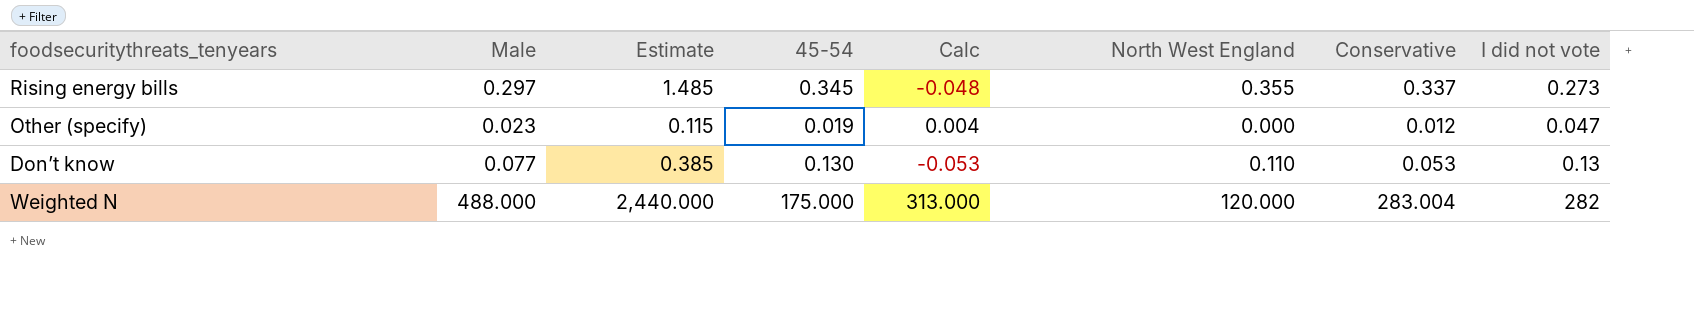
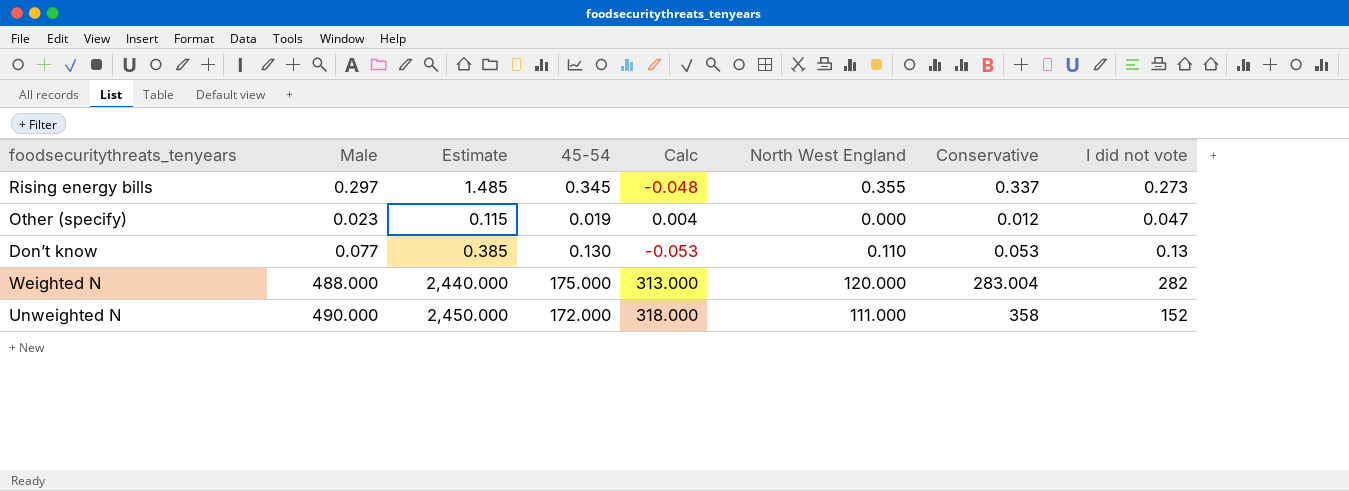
row Unweighted N: none -> 490.000 | 2,450.000 | 172.000 | 318.000 | 111.000 | 358 | 152

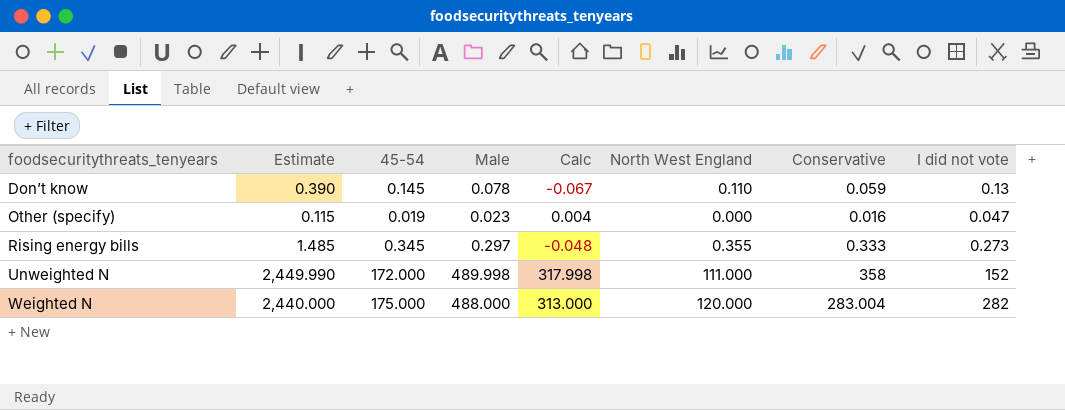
row order: none -> foodsecuritythreats_tenyears ascending
column Male | position: 2 -> 4
Don’t know | Estimate: 0.385 -> 0.390
Don’t know | 45-54: 0.130 -> 0.145
Don’t know | Male: 0.077 -> 0.078
Don’t know | Calc: -0.053 -> -0.067
Don’t know | Conservative: 0.053 -> 0.059
Other (specify) | Conservative: 0.012 -> 0.016
Rising energy bills | Conservative: 0.337 -> 0.333
Unweighted N | Estimate: 2,450.000 -> 2,449.990
Unweighted N | Male: 490.000 -> 489.998
Unweighted N | Calc: 318.000 -> 317.998

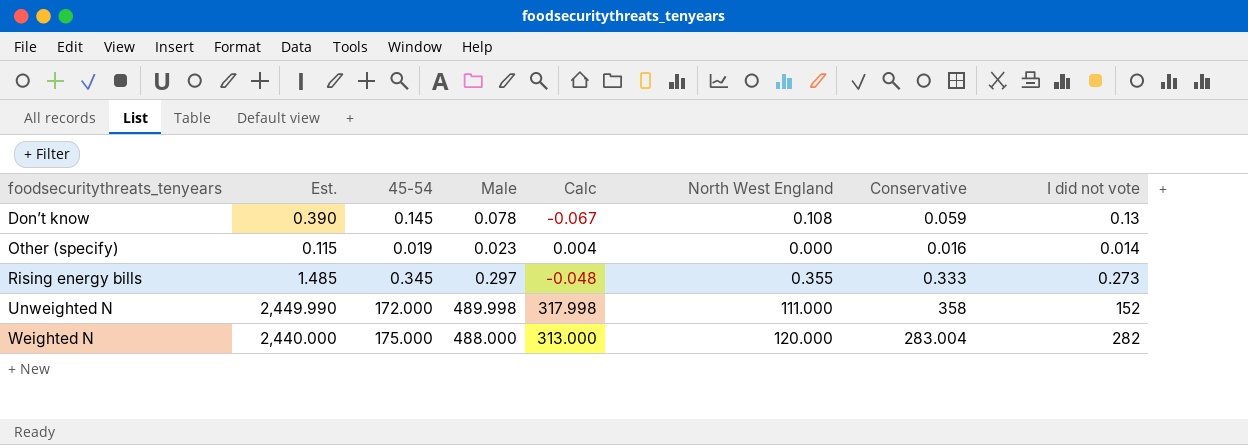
column name: Estimate -> Est.
Don’t know | North West England: 0.110 -> 0.108
Other (specify) | I did not vote: 0.047 -> 0.014

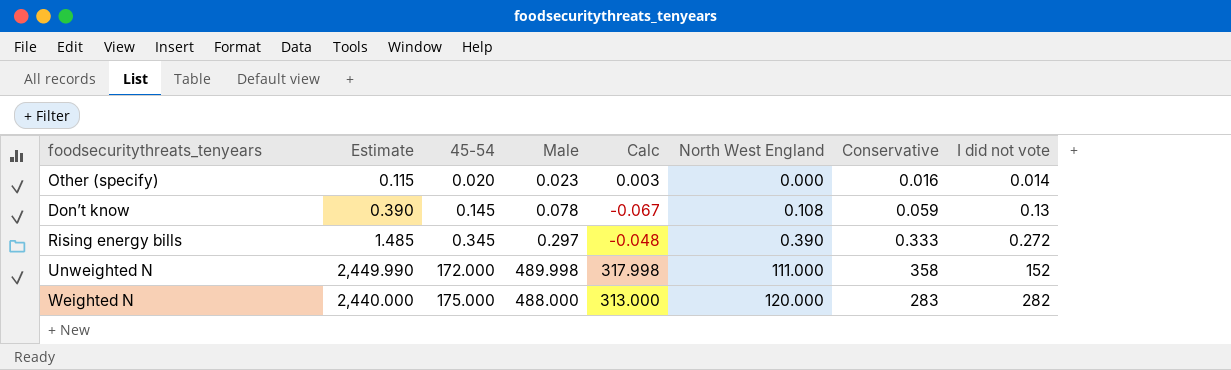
row order: foodsecuritythreats_tenyears ascending -> 45-54 ascending
column name: Est. -> Estimate
Other (specify) | 45-54: 0.019 -> 0.020
Other (specify) | Calc: 0.004 -> 0.003
Rising energy bills | North West England: 0.355 -> 0.390
Rising energy bills | I did not vote: 0.273 -> 0.272
Weighted N | Conservative: 283.004 -> 283

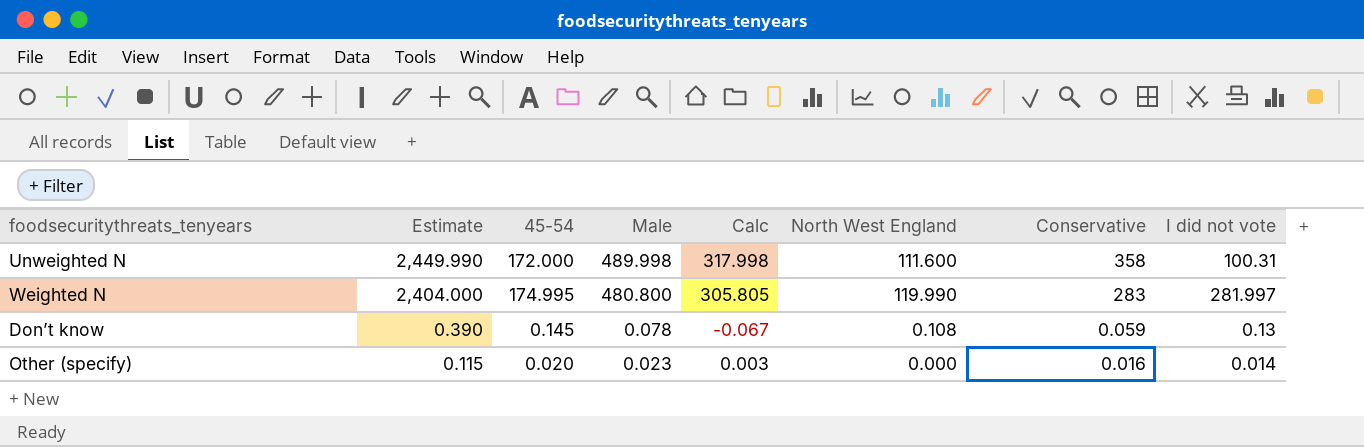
row order: 45-54 ascending -> Estimate descending
row Rising energy bills: 1.485 | 0.345 | 0.297 | -0.048 | 0.390 | 0.333 | 0.272 -> none
Unweighted N | North West England: 111.000 -> 111.600
Unweighted N | I did not vote: 152 -> 100.31
Weighted N | Estimate: 2,440.000 -> 2,404.000
Weighted N | 45-54: 175.000 -> 174.995
Weighted N | Male: 488.000 -> 480.800
Weighted N | Calc: 313.000 -> 305.805
Weighted N | North West England: 120.000 -> 119.990
Weighted N | I did not vote: 282 -> 281.997

